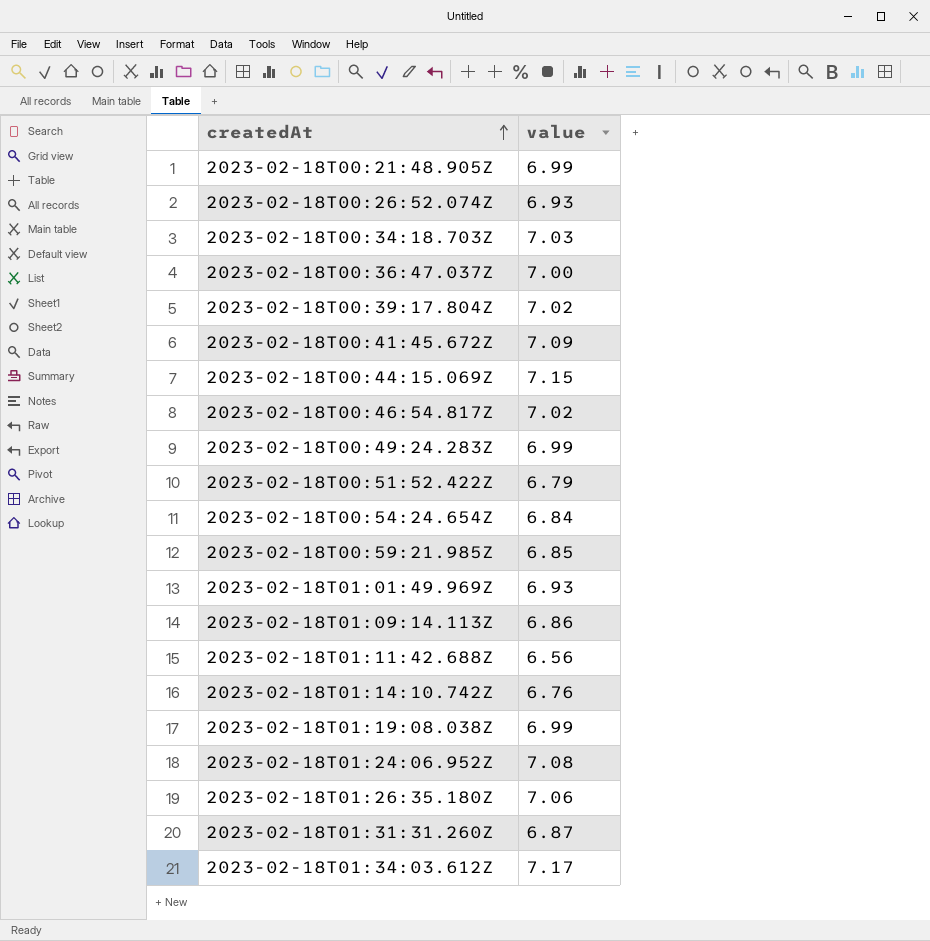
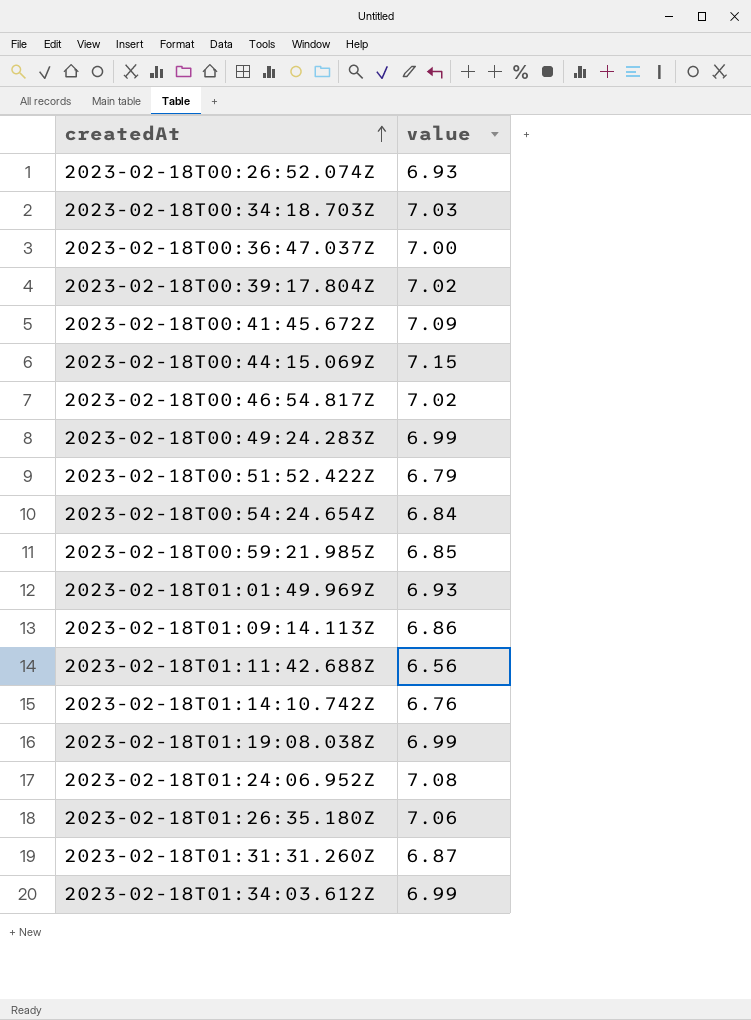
row 2023-02-18T00:21:48.905Z: 6.99 -> none
2023-02-18T01:34:03.612Z | value: 7.17 -> 6.99

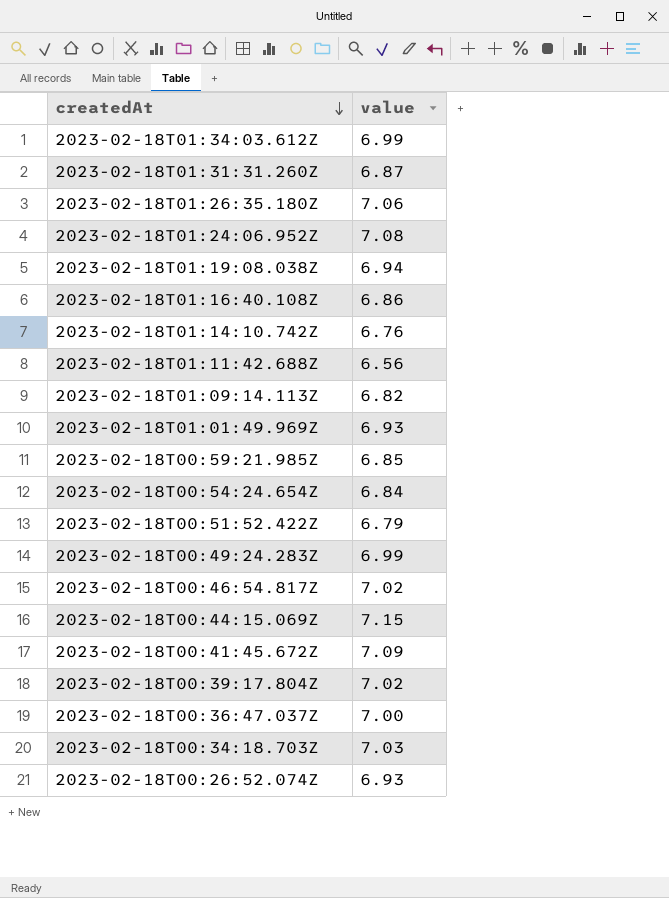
row order: createdAt ascending -> createdAt descending
2023-02-18T01:19:08.038Z | value: 6.99 -> 6.94
row 2023-02-18T01:16:40.108Z: none -> 6.86
2023-02-18T01:09:14.113Z | value: 6.86 -> 6.82

